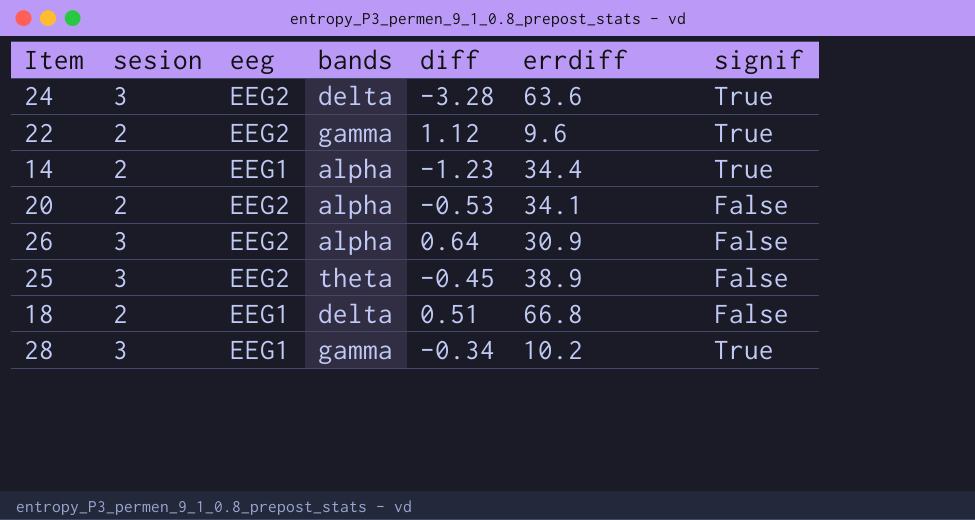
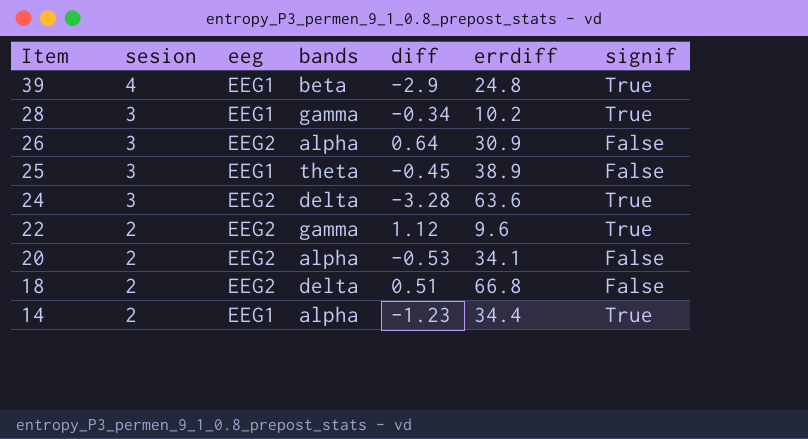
row order: none -> Item descending
row 39: none -> 4 | EEG1 | beta | -2.9 | 24.8 | True
25 | eeg: EEG2 -> EEG1
18 | eeg: EEG1 -> EEG2

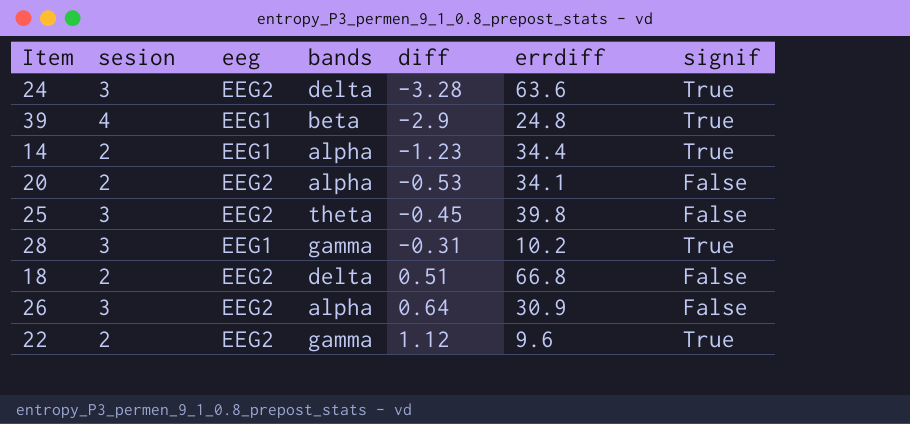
row order: Item descending -> diff ascending
25 | eeg: EEG1 -> EEG2
25 | errdiff: 38.9 -> 39.8
28 | diff: -0.34 -> -0.31

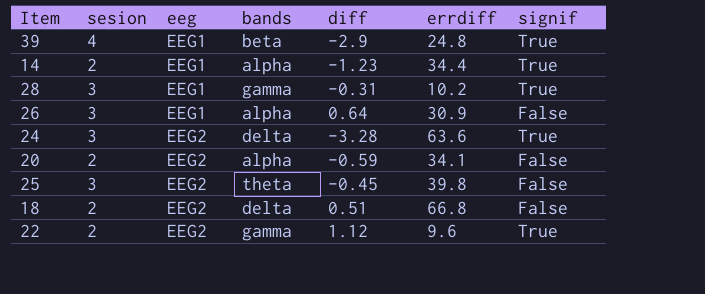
row order: diff ascending -> eeg ascending
26 | eeg: EEG2 -> EEG1
20 | diff: -0.53 -> -0.59

